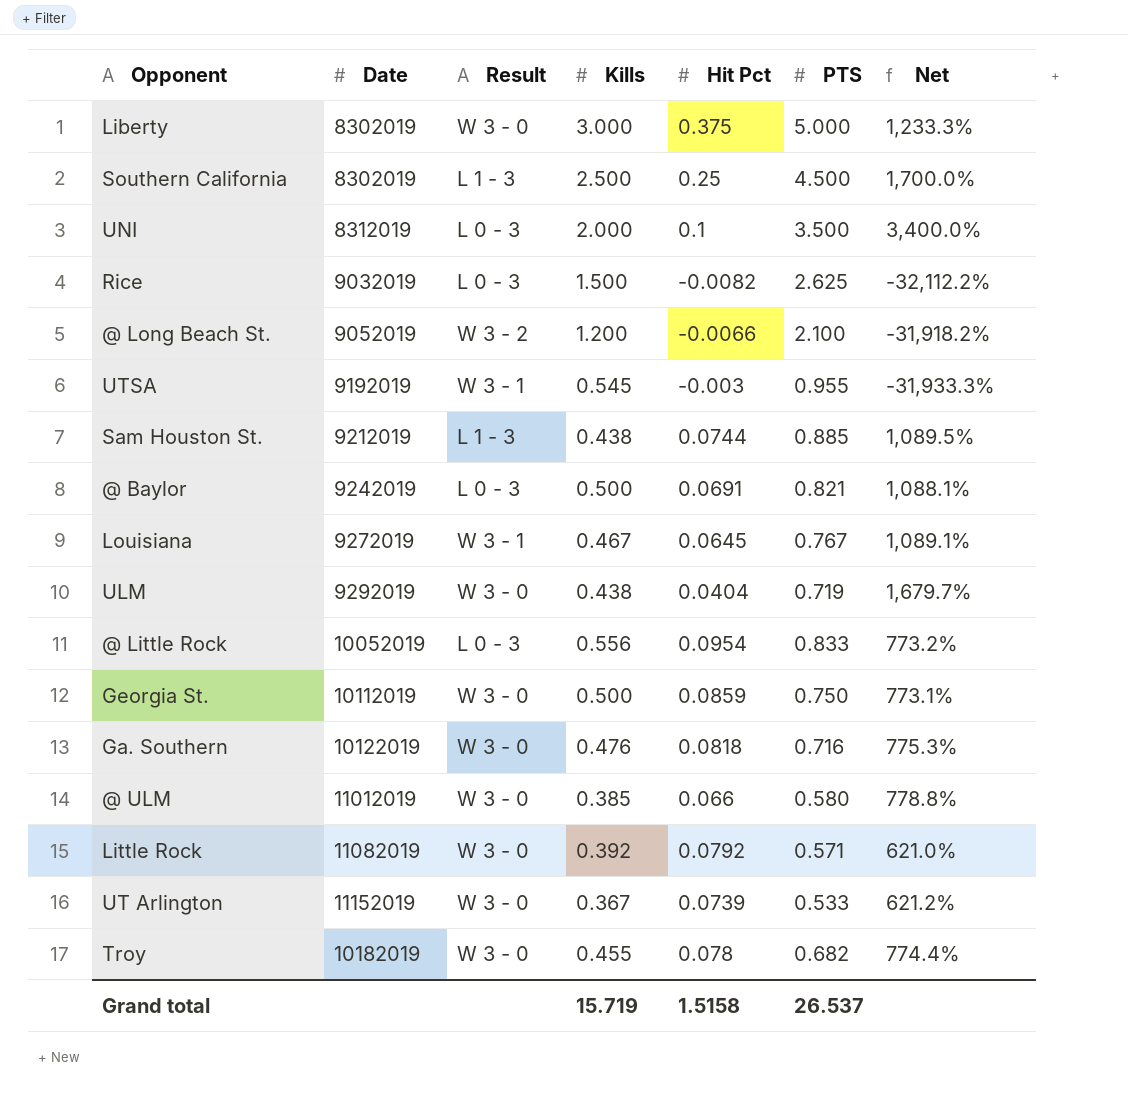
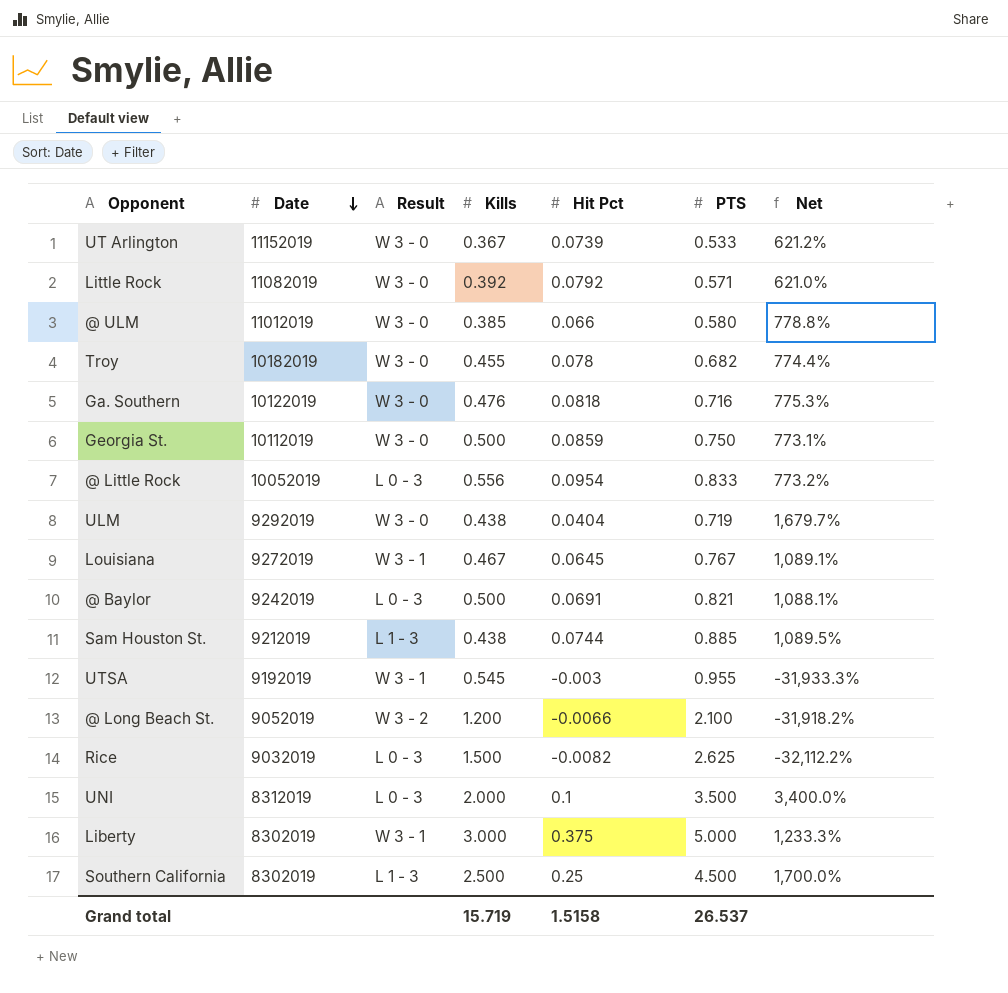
row order: none -> Date descending
Liberty | Result: W 3 - 0 -> W 3 - 1

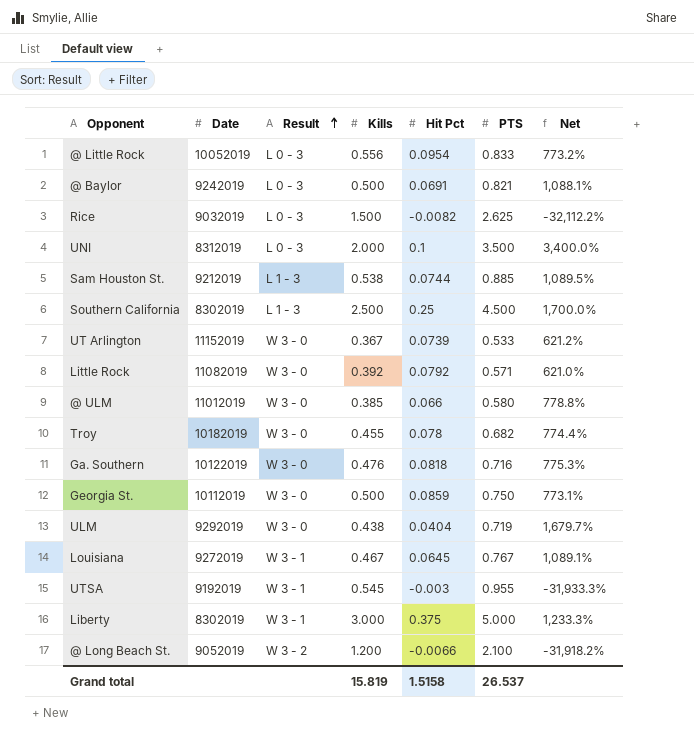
row order: Date descending -> Result ascending
Sam Houston St. | Kills: 0.438 -> 0.538
Grand total | Kills: 15.719 -> 15.819

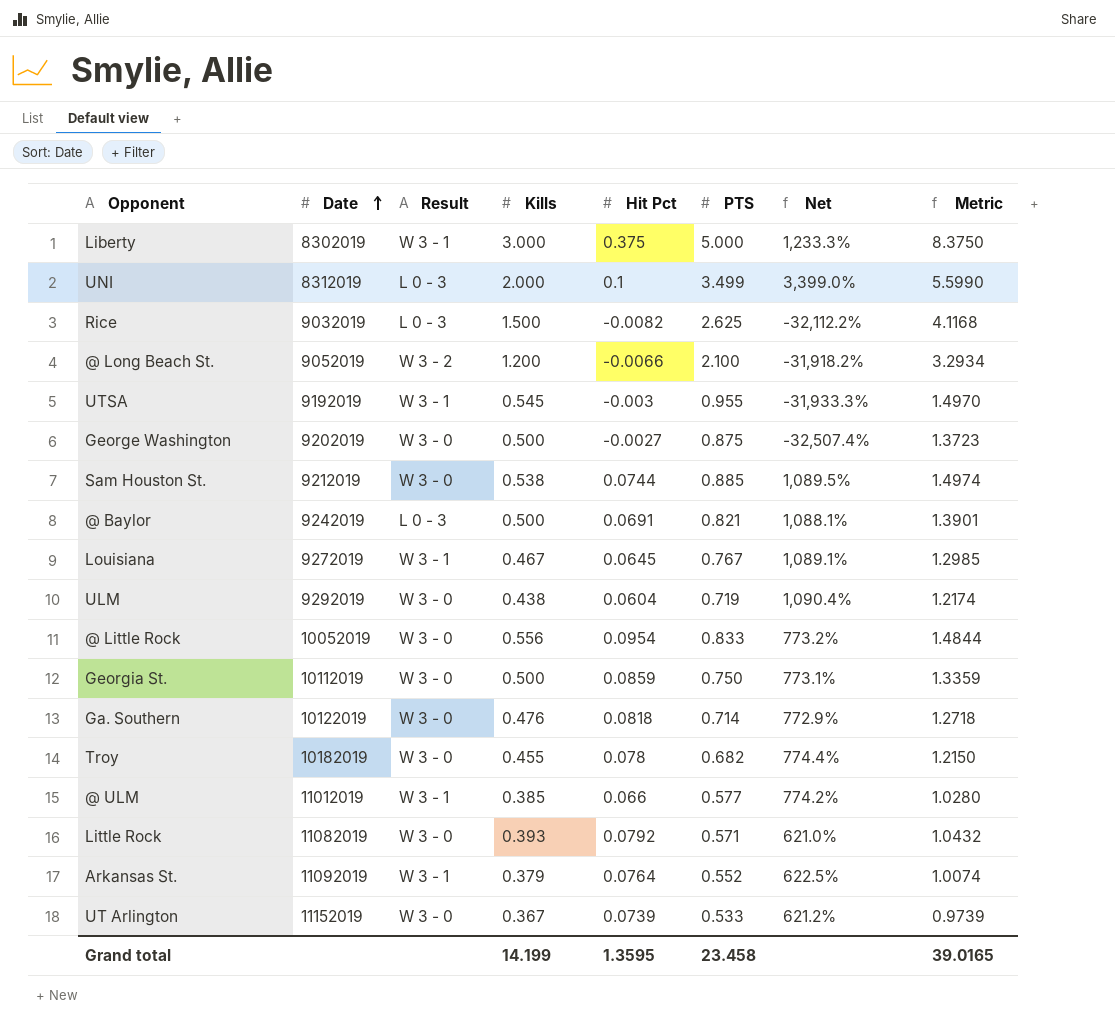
row order: Result ascending -> Date ascending
column Metric | formula: none -> [Kills] + [Hit Pct] + [PTS]
row Southern California: 8302019 | L 1 - 3 | 2.500 | 0.25 | 4.500 | 1,700.0% -> none
UNI | PTS: 3.500 -> 3.499
UNI | Net: 3,400.0% -> 3,399.0%
row George Washington: none -> 9202019 | W 3 - 0 | 0.500 | -0.0027 | 0.875 | -32,507.4% | 1.3723
Sam Houston St. | Result: L 1 - 3 -> W 3 - 0
ULM | Hit Pct: 0.0404 -> 0.0604
ULM | Net: 1,679.7% -> 1,090.4%
@ Little Rock | Result: L 0 - 3 -> W 3 - 0
Ga. Southern | PTS: 0.716 -> 0.714
Ga. Southern | Net: 775.3% -> 772.9%
@ ULM | Result: W 3 - 0 -> W 3 - 1
@ ULM | PTS: 0.580 -> 0.577
@ ULM | Net: 778.8% -> 774.2%
Little Rock | Kills: 0.392 -> 0.393
row Arkansas St.: none -> 11092019 | W 3 - 1 | 0.379 | 0.0764 | 0.552 | 622.5% | 1.0074
Grand total | Kills: 15.819 -> 14.199
Grand total | Hit Pct: 1.5158 -> 1.3595
Grand total | PTS: 26.537 -> 23.458

